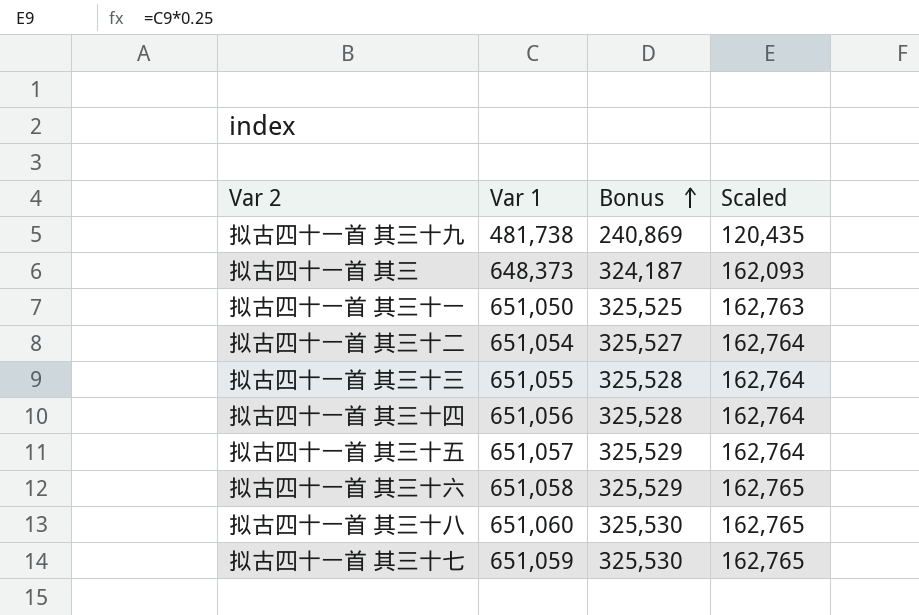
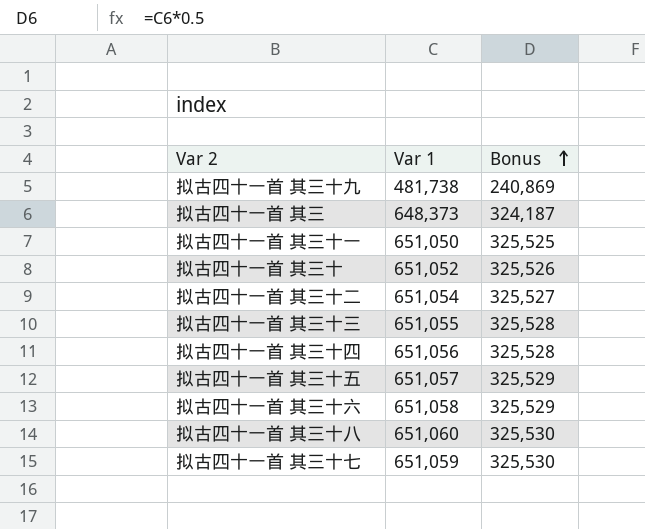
column Scaled | formula: [Var 1] * 0.25 -> none
row 拟古四十一首 其三十: none -> 651,052 | 325,526

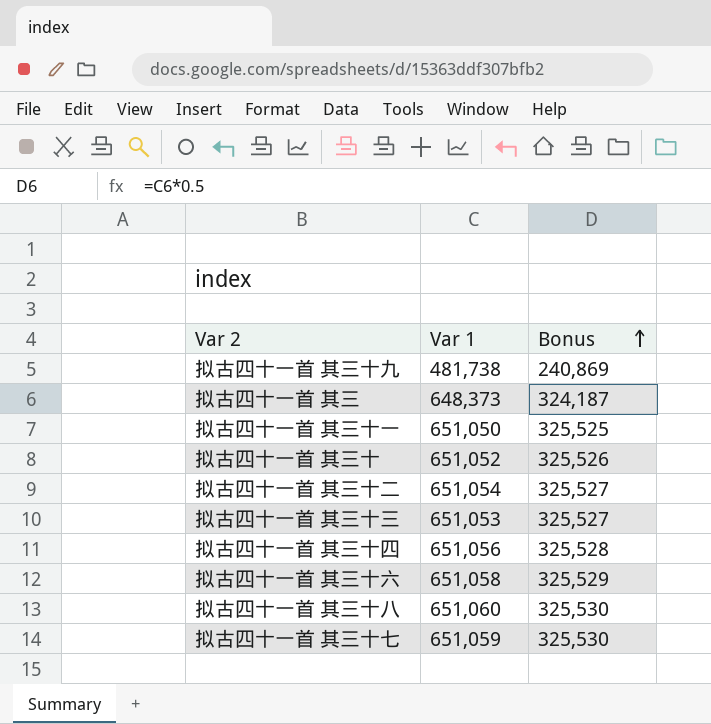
row 拟古四十一首 其三十五: 651,057 | 325,529 -> none
拟古四十一首 其三十三 | Var 1: 651,055 -> 651,053
拟古四十一首 其三十三 | Bonus: 325,528 -> 325,527

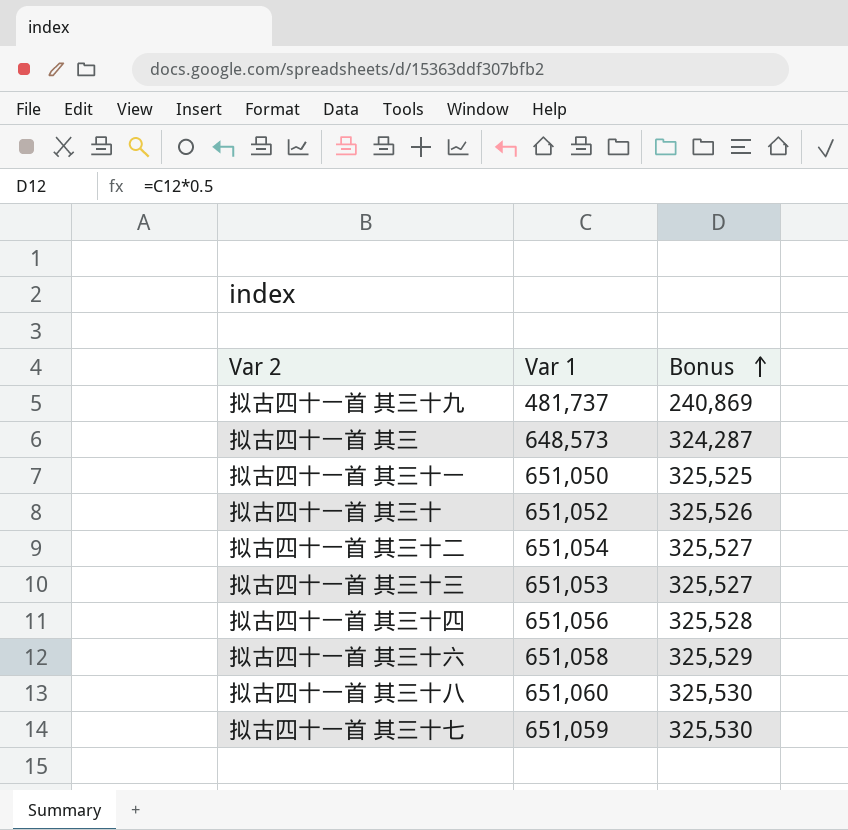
拟古四十一首 其三十九 | Var 1: 481,738 -> 481,737
拟古四十一首 其三 | Var 1: 648,373 -> 648,573
拟古四十一首 其三 | Bonus: 324,187 -> 324,287

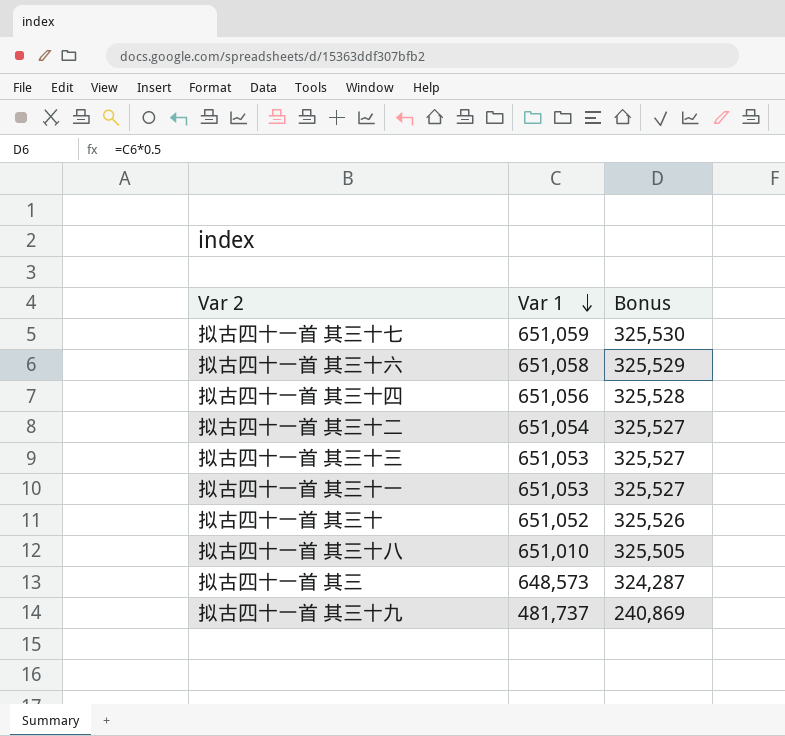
row order: Bonus ascending -> Var 1 descending
拟古四十一首 其三十一 | Var 1: 651,050 -> 651,053
拟古四十一首 其三十一 | Bonus: 325,525 -> 325,527
拟古四十一首 其三十八 | Var 1: 651,060 -> 651,010
拟古四十一首 其三十八 | Bonus: 325,530 -> 325,505

